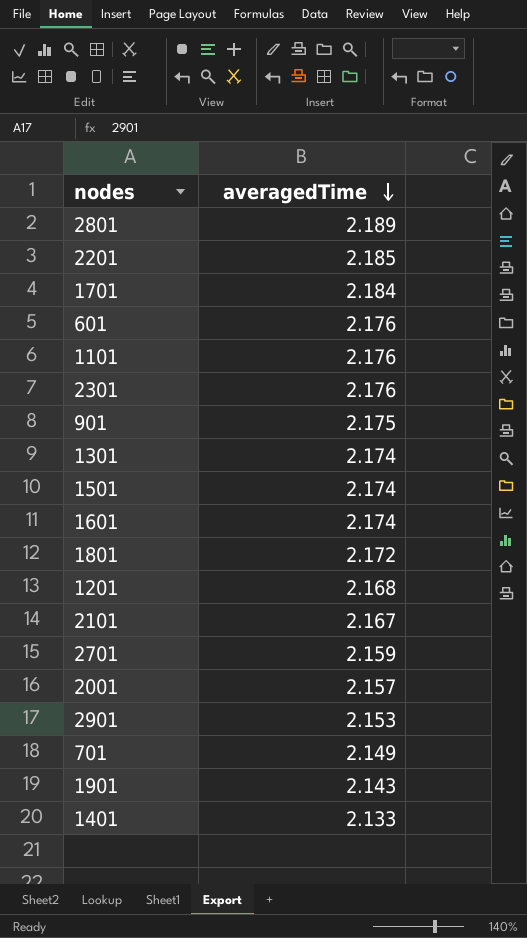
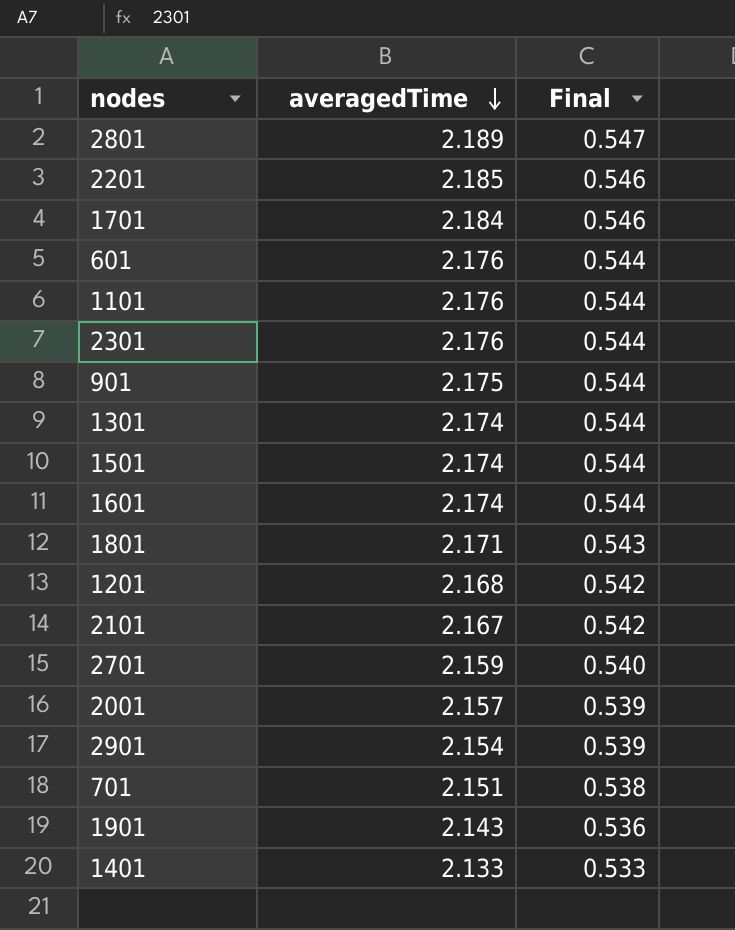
column Final | formula: none -> [averagedTime] * 0.25
1801 | averagedTime: 2.172 -> 2.171
2901 | averagedTime: 2.153 -> 2.154
701 | averagedTime: 2.149 -> 2.151

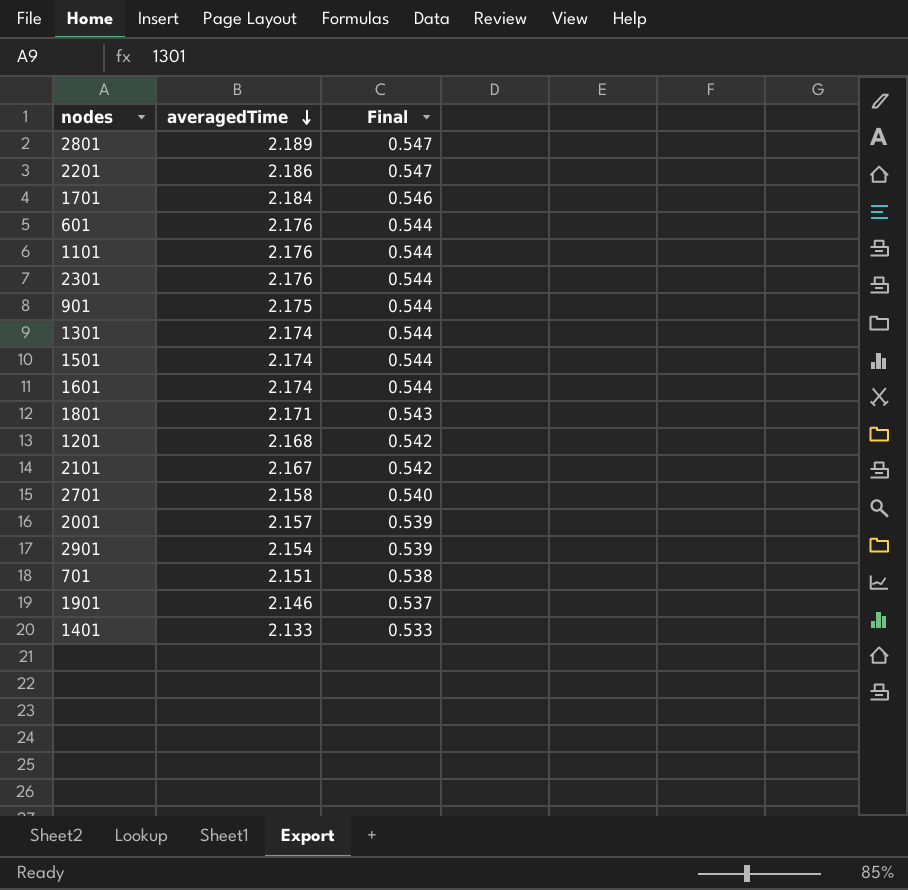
2201 | averagedTime: 2.185 -> 2.186
2201 | Final: 0.546 -> 0.547
2701 | averagedTime: 2.159 -> 2.158
1901 | averagedTime: 2.143 -> 2.146
1901 | Final: 0.536 -> 0.537

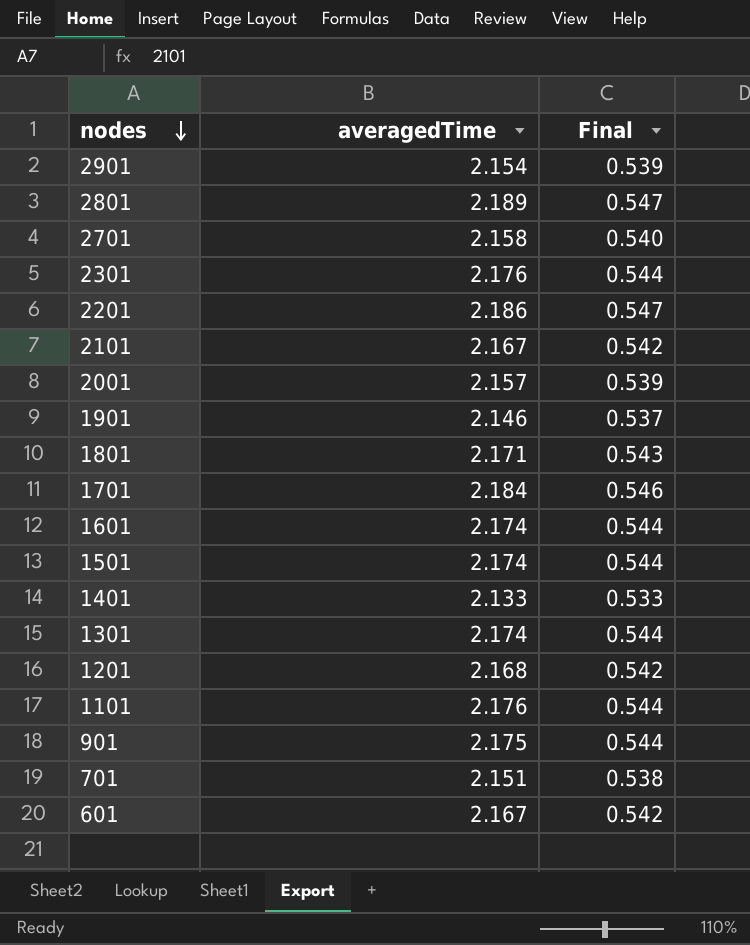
row order: averagedTime descending -> nodes descending
601 | averagedTime: 2.176 -> 2.167
601 | Final: 0.544 -> 0.542

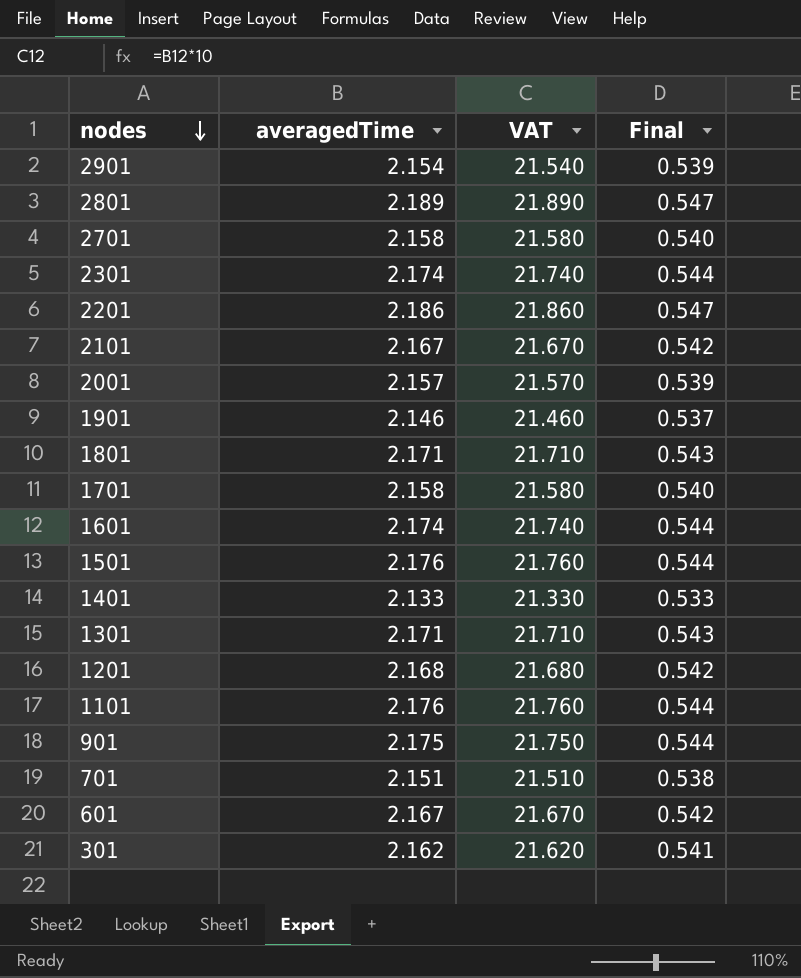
column VAT | formula: none -> [averagedTime] * 10
2301 | averagedTime: 2.176 -> 2.174
1701 | averagedTime: 2.184 -> 2.158
1701 | Final: 0.546 -> 0.540
1501 | averagedTime: 2.174 -> 2.176
1301 | averagedTime: 2.174 -> 2.171
1301 | Final: 0.544 -> 0.543
row 301: none -> 2.162 | 21.620 | 0.541

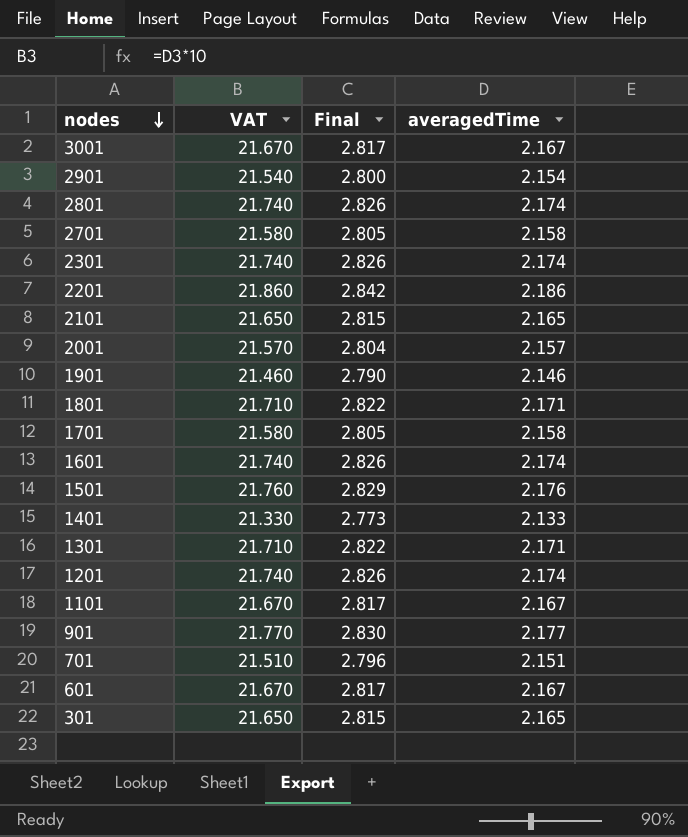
column Final | formula: [averagedTime] * 0.25 -> [averagedTime] * 1.3
column averagedTime | position: 2 -> 4
row 3001: none -> 21.670 | 2.817 | 2.167
2801 | VAT: 21.890 -> 21.740
2801 | averagedTime: 2.189 -> 2.174
2101 | VAT: 21.670 -> 21.650
2101 | averagedTime: 2.167 -> 2.165
1201 | VAT: 21.680 -> 21.740
1201 | averagedTime: 2.168 -> 2.174
1101 | VAT: 21.760 -> 21.670
1101 | averagedTime: 2.176 -> 2.167
901 | VAT: 21.750 -> 21.770
901 | averagedTime: 2.175 -> 2.177
301 | VAT: 21.620 -> 21.650
301 | averagedTime: 2.162 -> 2.165

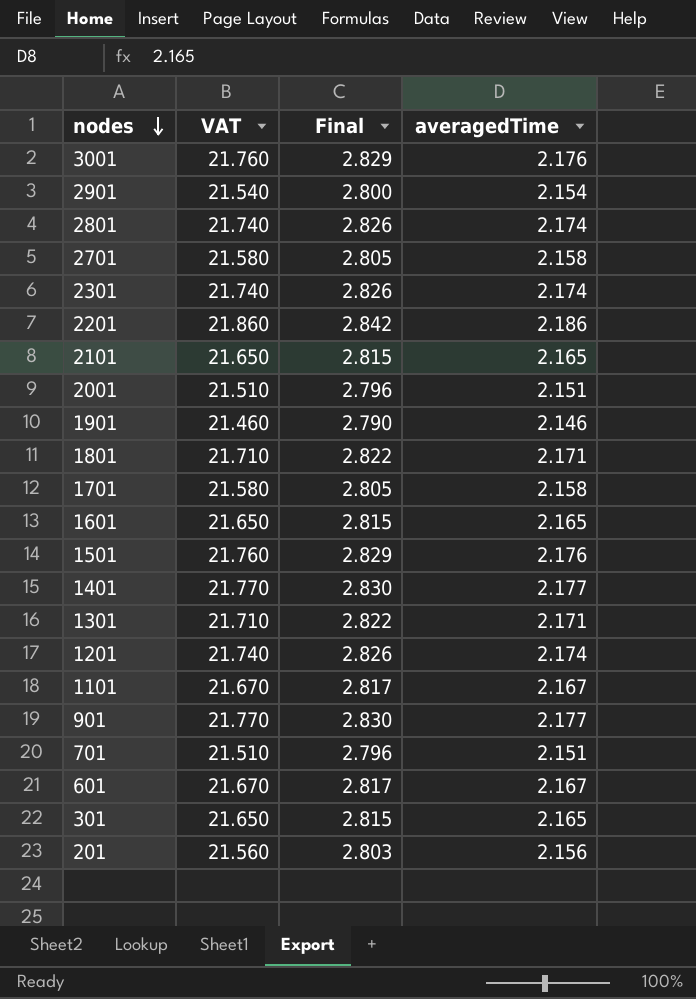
3001 | VAT: 21.670 -> 21.760
3001 | Final: 2.817 -> 2.829
3001 | averagedTime: 2.167 -> 2.176
2001 | VAT: 21.570 -> 21.510
2001 | Final: 2.804 -> 2.796
2001 | averagedTime: 2.157 -> 2.151
1601 | VAT: 21.740 -> 21.650
1601 | Final: 2.826 -> 2.815
1601 | averagedTime: 2.174 -> 2.165
1401 | VAT: 21.330 -> 21.770
1401 | Final: 2.773 -> 2.830
1401 | averagedTime: 2.133 -> 2.177
row 201: none -> 21.560 | 2.803 | 2.156

